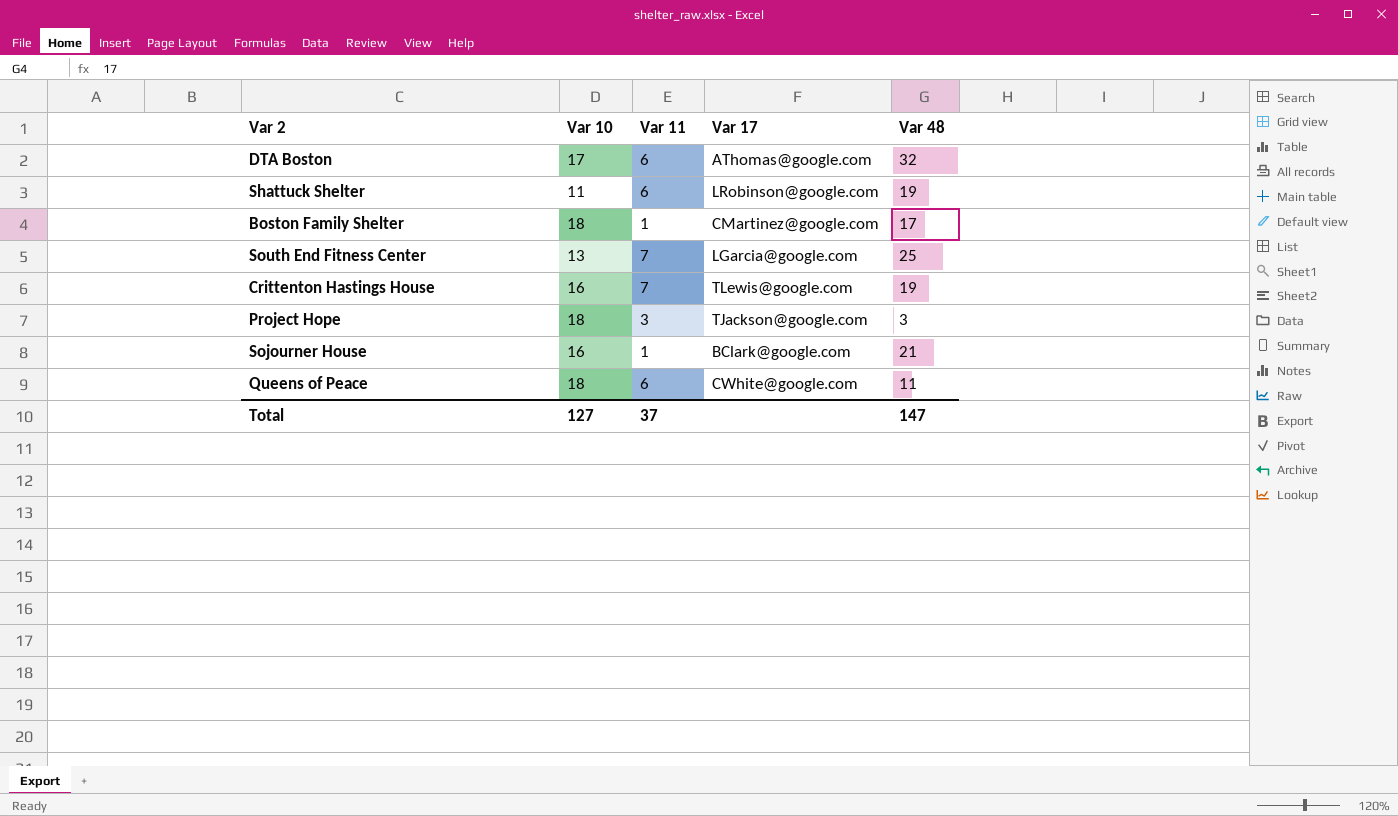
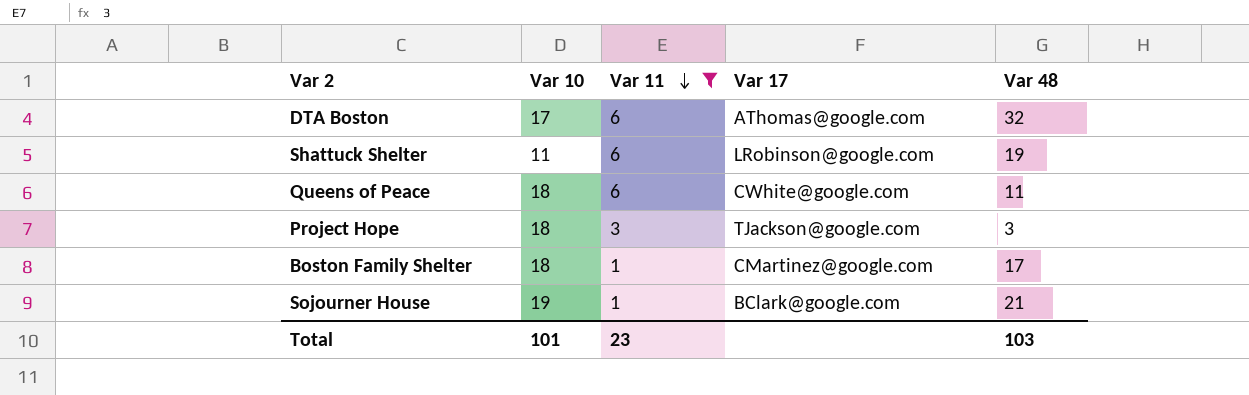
filter: none -> Var 11 != 7
row order: none -> Var 11 descending
Sojourner House | Var 10: 16 -> 19
Total | Var 10: 127 -> 101
Total | Var 11: 37 -> 23
Total | Var 48: 147 -> 103

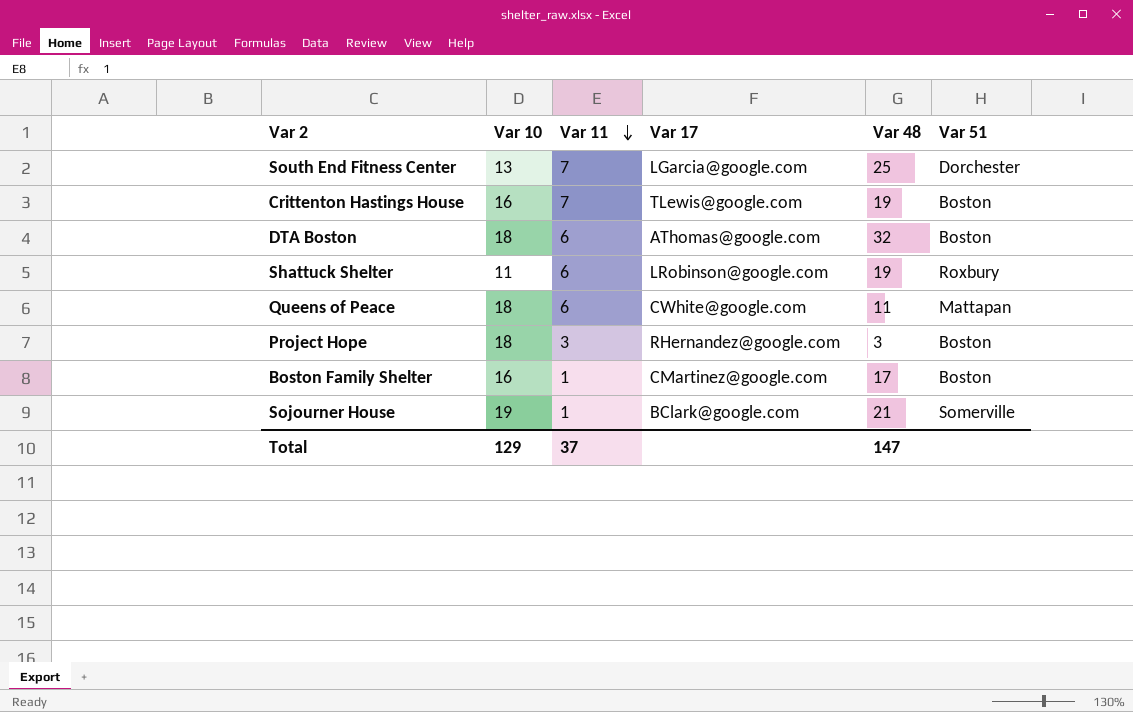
filter: Var 11 != 7 -> none
column Var 51 | position: none -> 6
DTA Boston | Var 10: 17 -> 18
Project Hope | Var 17: TJackson@google.com -> RHernandez@google.com
Boston Family Shelter | Var 10: 18 -> 16
Total | Var 10: 101 -> 129
Total | Var 11: 23 -> 37
Total | Var 48: 103 -> 147

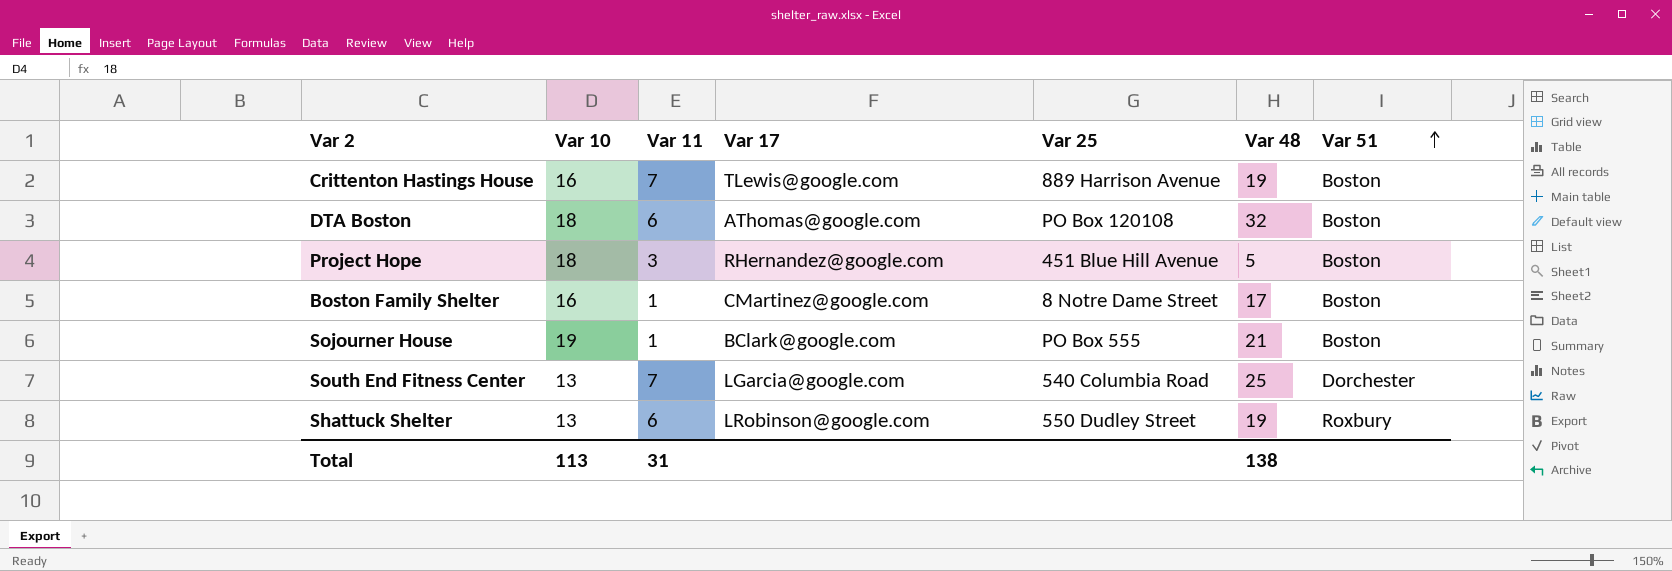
row order: Var 11 descending -> Var 51 ascending
column Var 25 | position: none -> 5
row Queens of Peace: 18 | 6 | CWhite@google.com | 11 | Mattapan -> none
Project Hope | Var 48: 3 -> 5
Sojourner House | Var 51: Somerville -> Boston
Shattuck Shelter | Var 10: 11 -> 13
Total | Var 10: 129 -> 113
Total | Var 11: 37 -> 31
Total | Var 48: 147 -> 138

